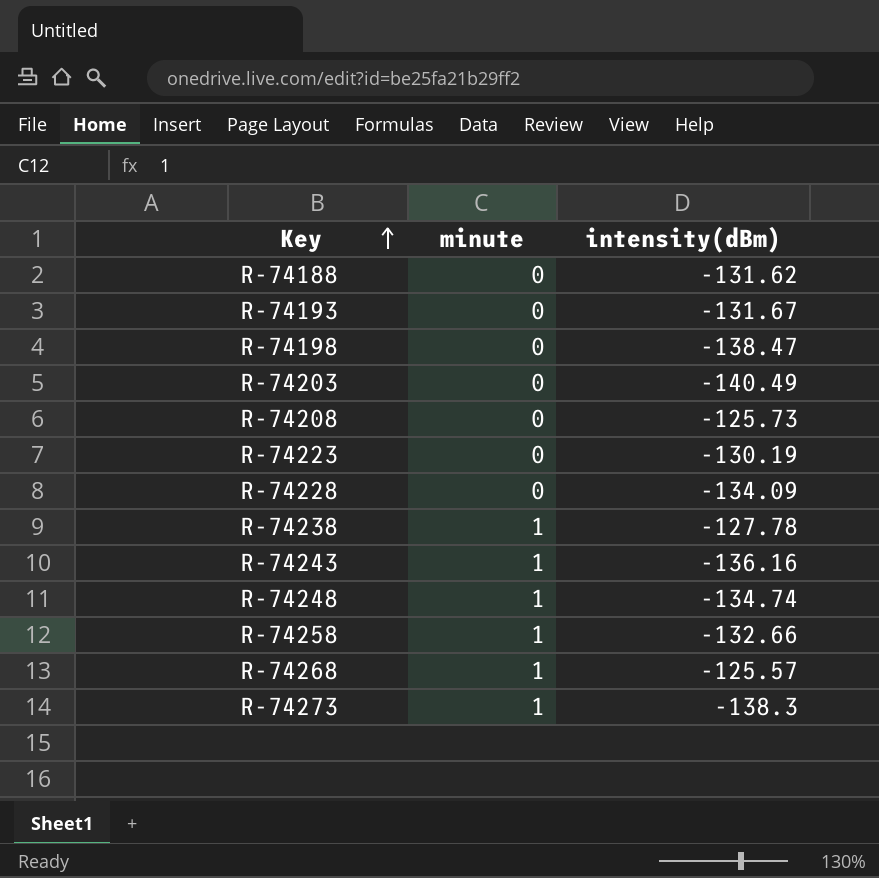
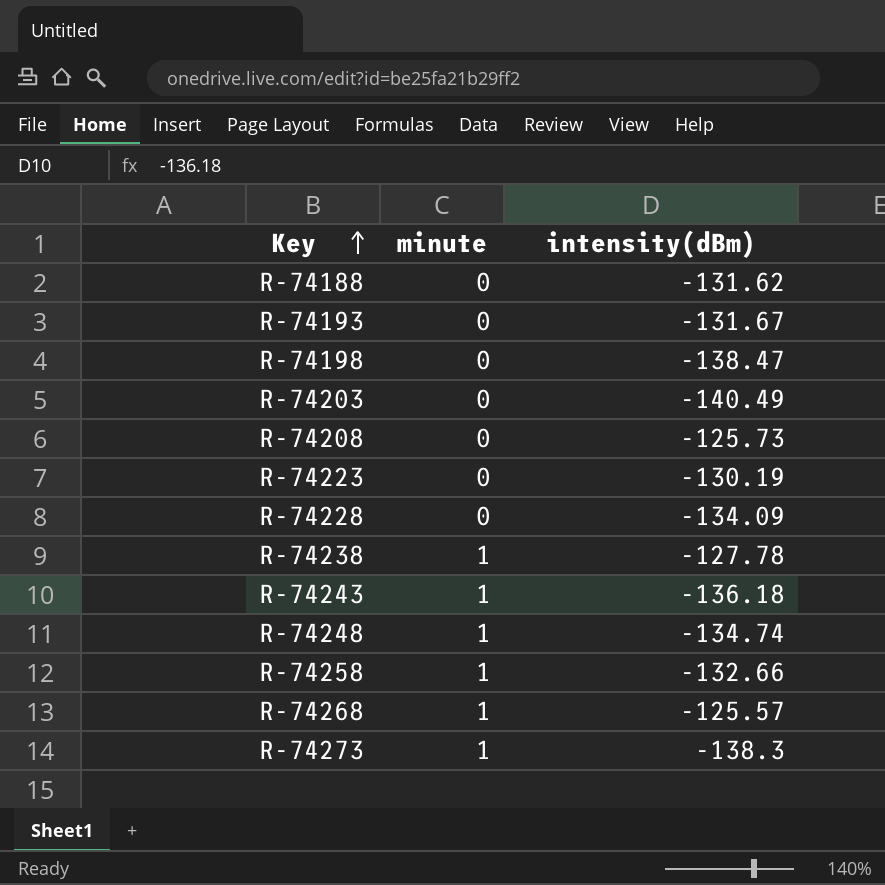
R-74243 | intensity(dBm): -136.16 -> -136.18

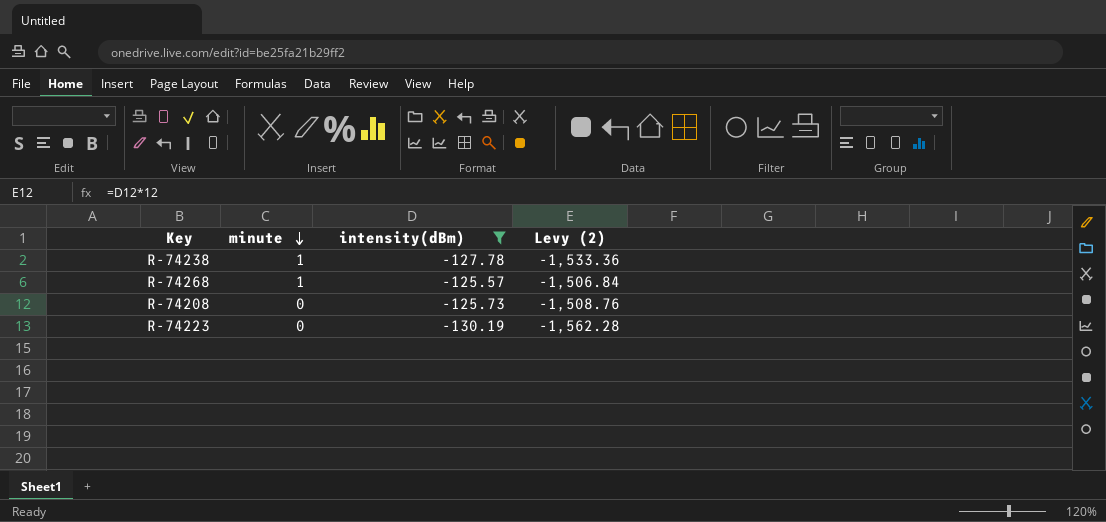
filter: none -> intensity(dBm) >= -130.19
row order: Key ascending -> minute descending
column Levy (2) | formula: none -> [intensity(dBm)] * 12

